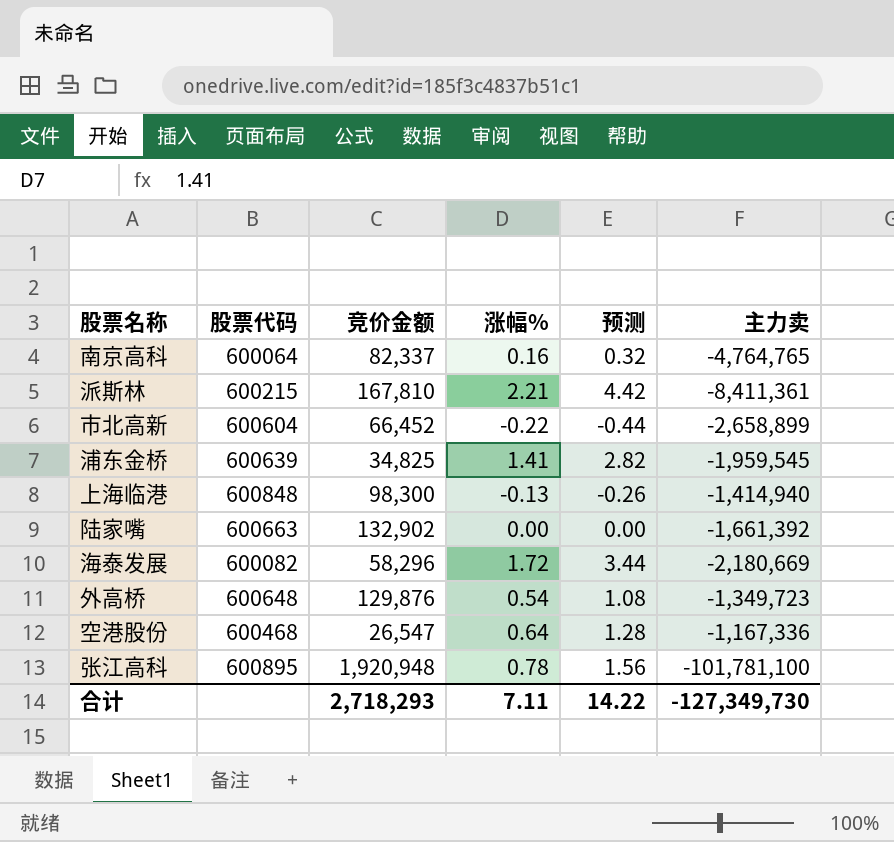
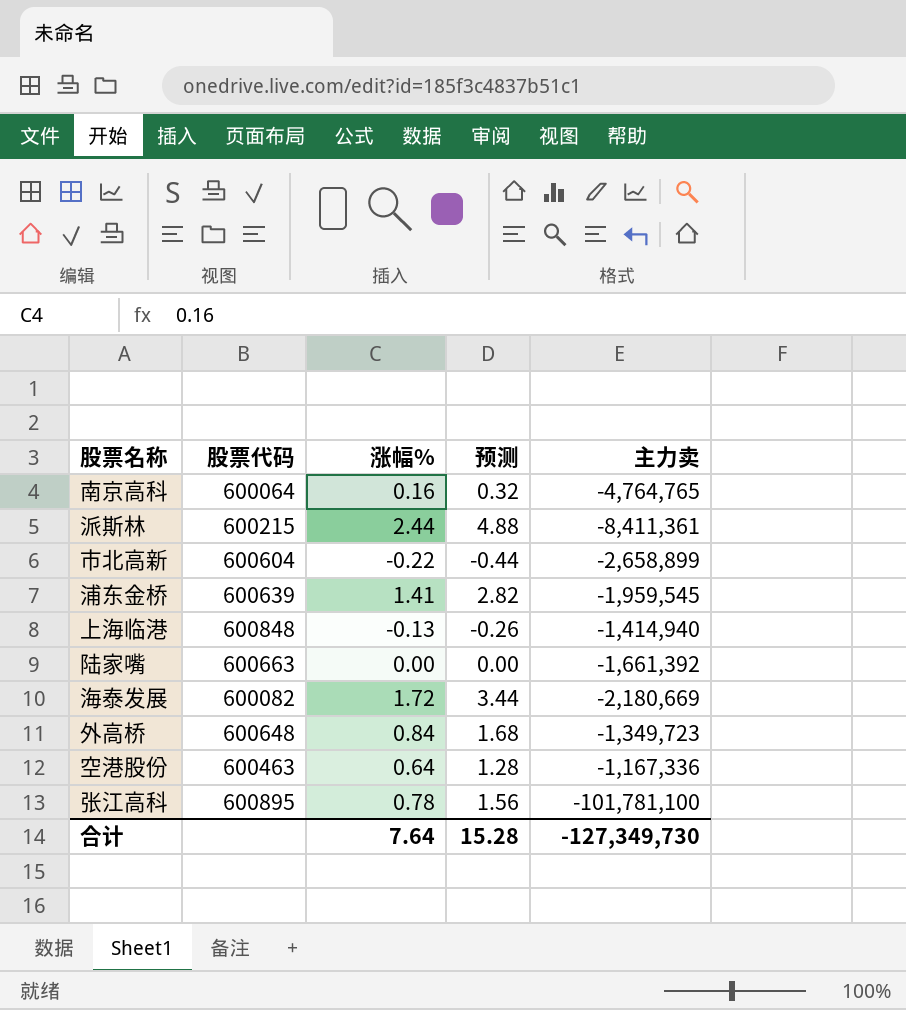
column 竞价金额 | position: 3 -> none
派斯林 | 涨幅%: 2.21 -> 2.44
派斯林 | 预测: 4.42 -> 4.88
外高桥 | 涨幅%: 0.54 -> 0.84
外高桥 | 预测: 1.08 -> 1.68
空港股份 | 股票代码: 600468 -> 600463
合计 | 涨幅%: 7.11 -> 7.64
合计 | 预测: 14.22 -> 15.28

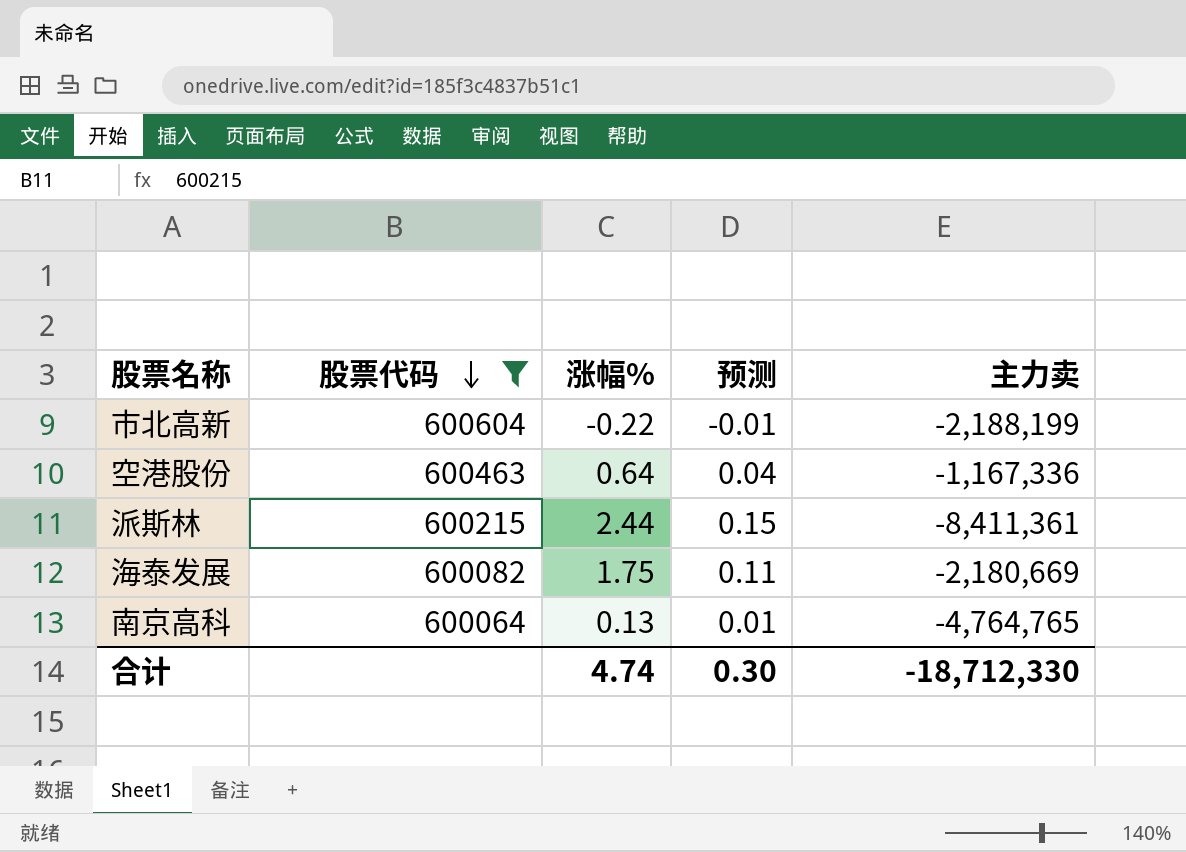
filter: none -> 股票代码 <= 600604
row order: none -> 股票代码 descending
column 预测 | formula: [涨幅%] * 2 -> [涨幅%] * 0.06
市北高新 | 主力卖: -2,658,899 -> -2,188,199
海泰发展 | 涨幅%: 1.72 -> 1.75
南京高科 | 涨幅%: 0.16 -> 0.13
合计 | 涨幅%: 7.64 -> 4.74
合计 | 预测: 15.28 -> 0.30
合计 | 主力卖: -127,349,730 -> -18,712,330

